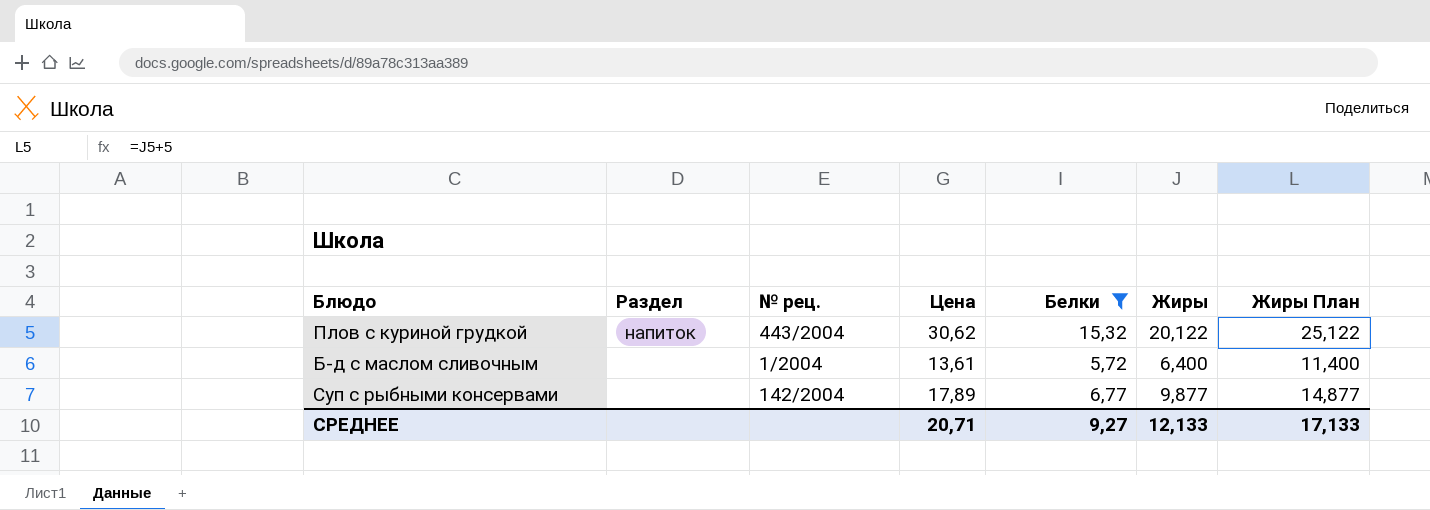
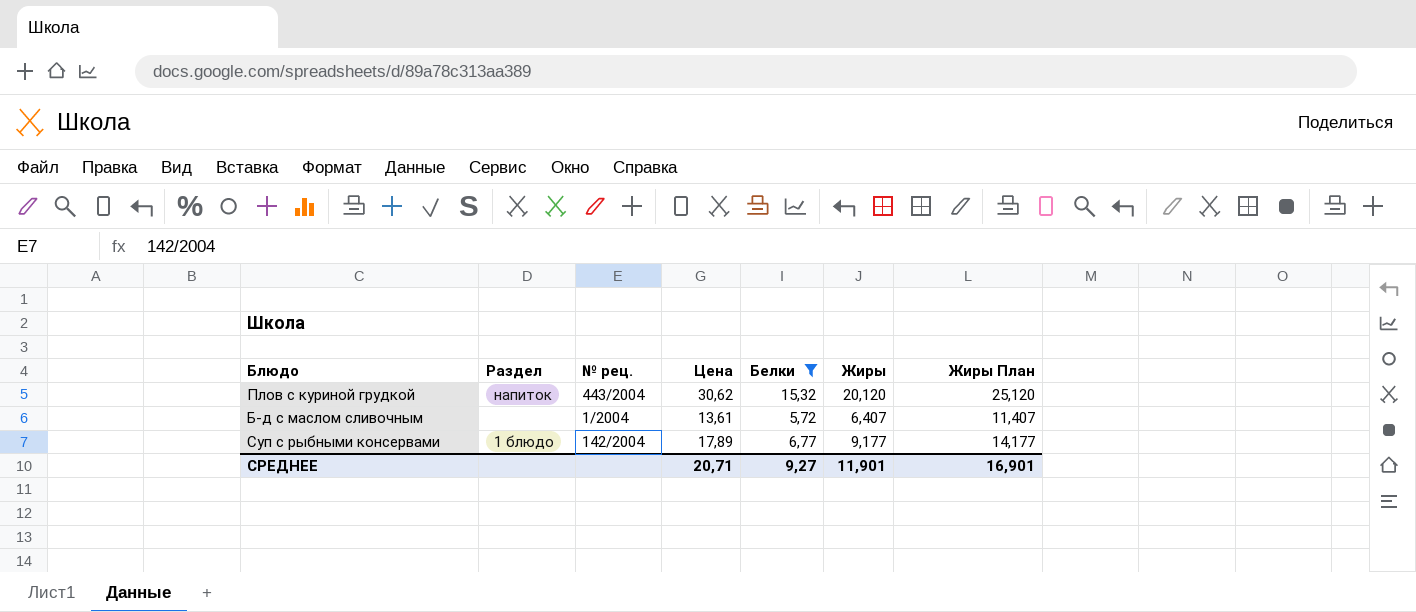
Плов с куриной грудкой | Жиры: 20,122 -> 20,120
Плов с куриной грудкой | Жиры План: 25,122 -> 25,120
Б-д с маслом сливочным | Жиры: 6,400 -> 6,407
Б-д с маслом сливочным | Жиры План: 11,400 -> 11,407
Суп с рыбными консервами | Раздел: none -> 1 блюдо
Суп с рыбными консервами | Жиры: 9,877 -> 9,177
Суп с рыбными консервами | Жиры План: 14,877 -> 14,177
СРЕДНЕЕ | Жиры: 12,133 -> 11,901
СРЕДНЕЕ | Жиры План: 17,133 -> 16,901

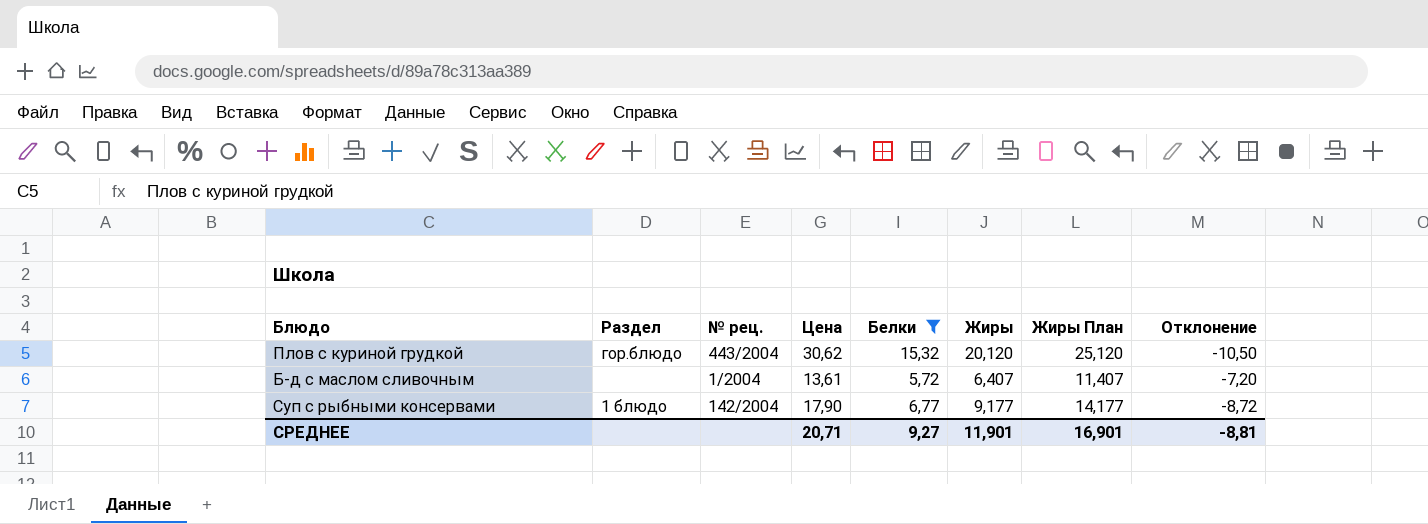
column Отклонение | formula: none -> [Жиры] - [Цена]
Плов с куриной грудкой | Раздел: напиток -> гор.блюдо
Суп с рыбными консервами | Цена: 17,89 -> 17,90

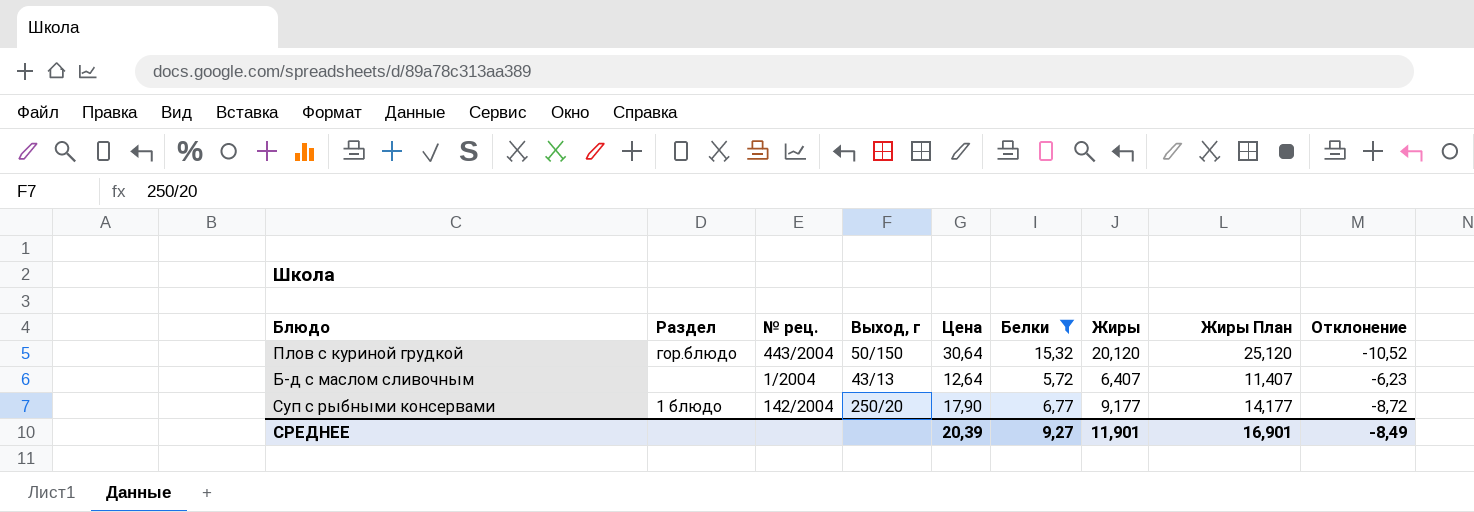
column Выход, г | position: none -> 4
Плов с куриной грудкой | Цена: 30,62 -> 30,64
Плов с куриной грудкой | Отклонение: -10,50 -> -10,52
Б-д с маслом сливочным | Цена: 13,61 -> 12,64
Б-д с маслом сливочным | Отклонение: -7,20 -> -6,23
СРЕДНЕЕ | Цена: 20,71 -> 20,39
СРЕДНЕЕ | Отклонение: -8,81 -> -8,49

